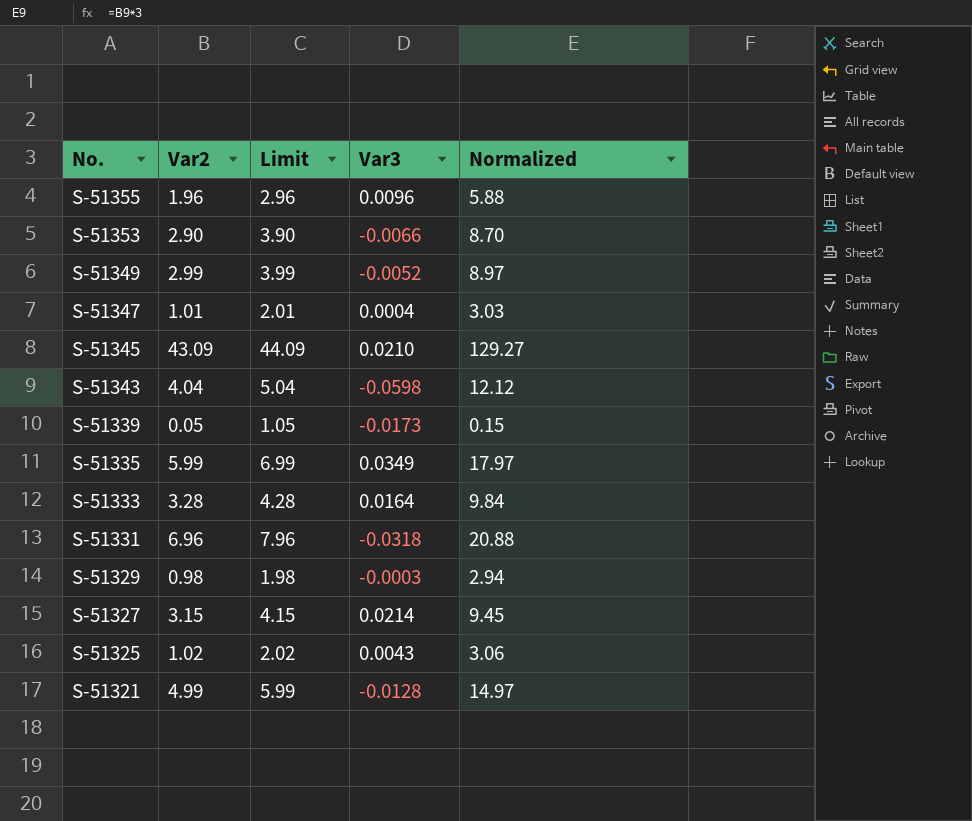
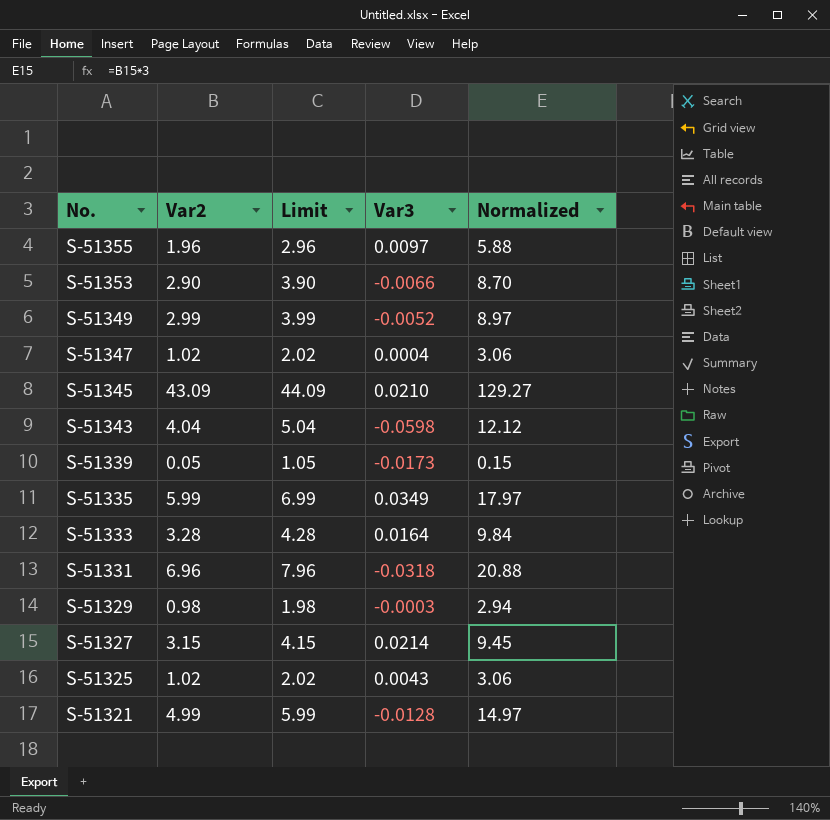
S-51355 | Var3: 0.0096 -> 0.0097
S-51347 | Var2: 1.01 -> 1.02
S-51347 | Limit: 2.01 -> 2.02
S-51347 | Normalized: 3.03 -> 3.06

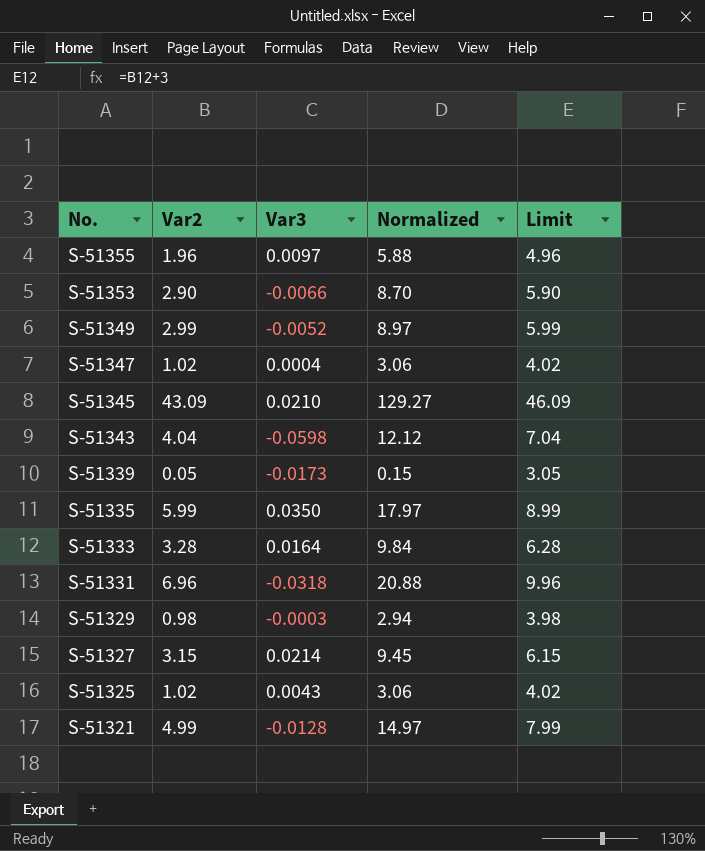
column Limit | formula: [Var2] + 1 -> [Var2] + 3
column Limit | position: 3 -> 5
S-51335 | Var3: 0.0349 -> 0.0350

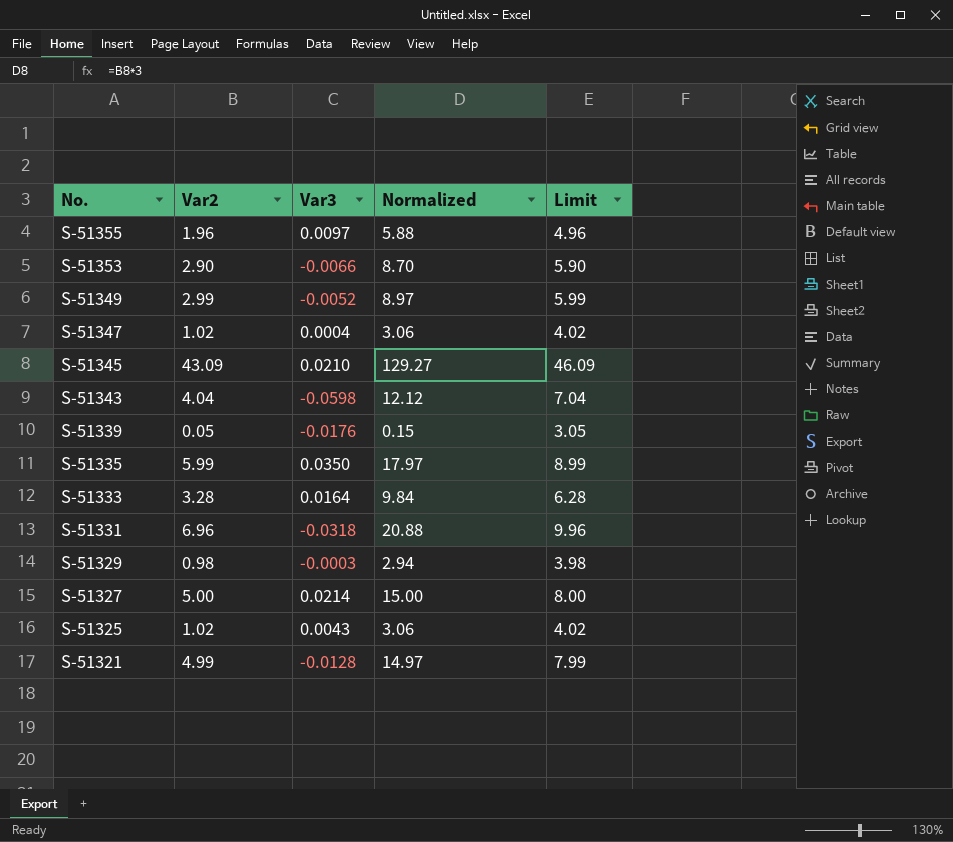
S-51339 | Var3: -0.0173 -> -0.0176
S-51327 | Var2: 3.15 -> 5.00
S-51327 | Normalized: 9.45 -> 15.00
S-51327 | Limit: 6.15 -> 8.00

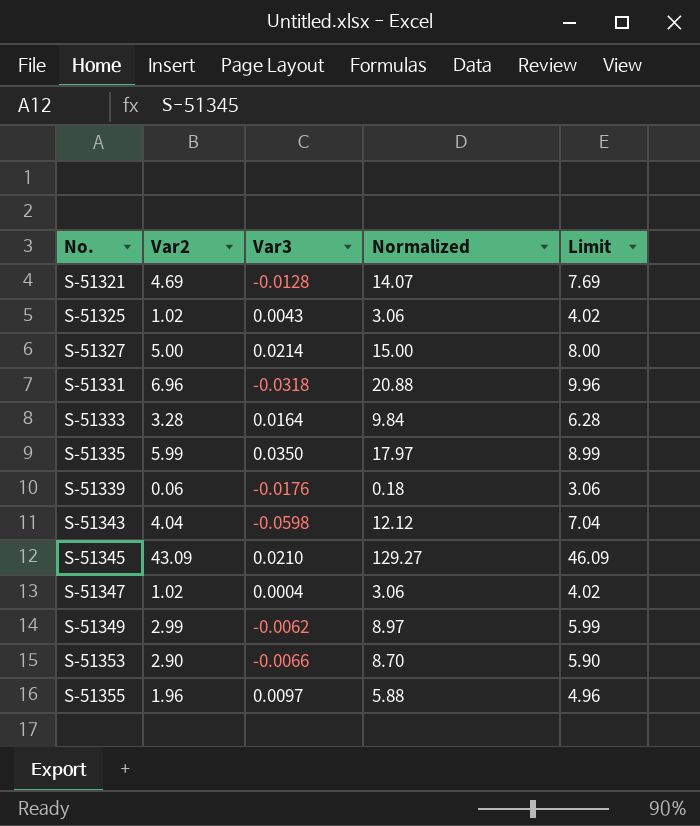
row order: No. descending -> No. ascending
row S-51329: 0.98 | -0.0003 | 2.94 | 3.98 -> none
S-51321 | Var2: 4.99 -> 4.69
S-51321 | Normalized: 14.97 -> 14.07
S-51321 | Limit: 7.99 -> 7.69
S-51339 | Var2: 0.05 -> 0.06
S-51339 | Normalized: 0.15 -> 0.18
S-51339 | Limit: 3.05 -> 3.06
S-51349 | Var3: -0.0052 -> -0.0062

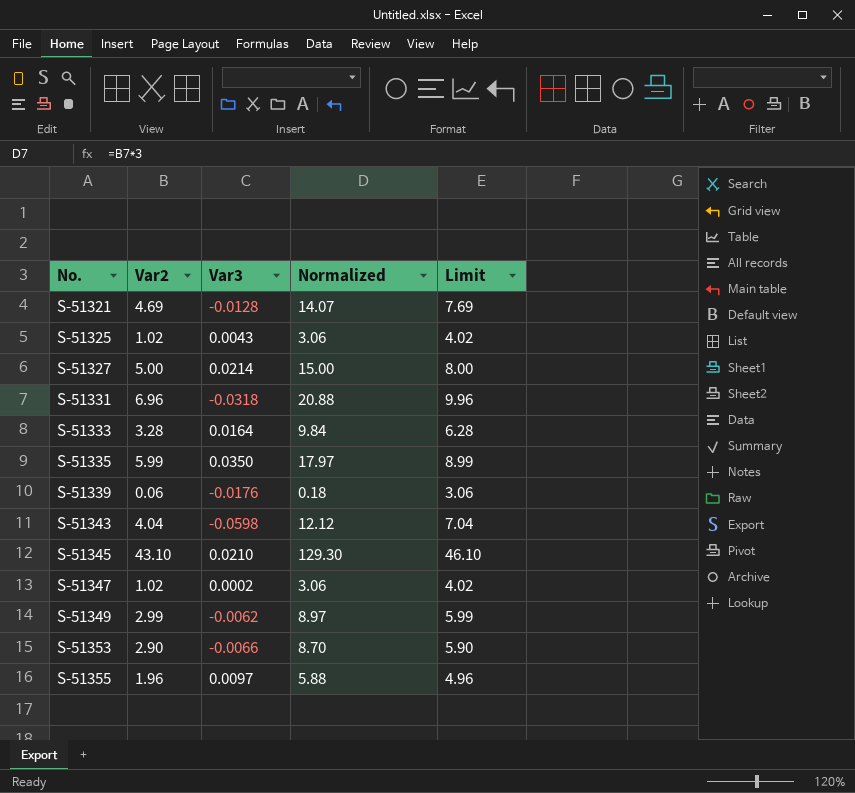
S-51345 | Var2: 43.09 -> 43.10
S-51345 | Normalized: 129.27 -> 129.30
S-51345 | Limit: 46.09 -> 46.10
S-51347 | Var3: 0.0004 -> 0.0002

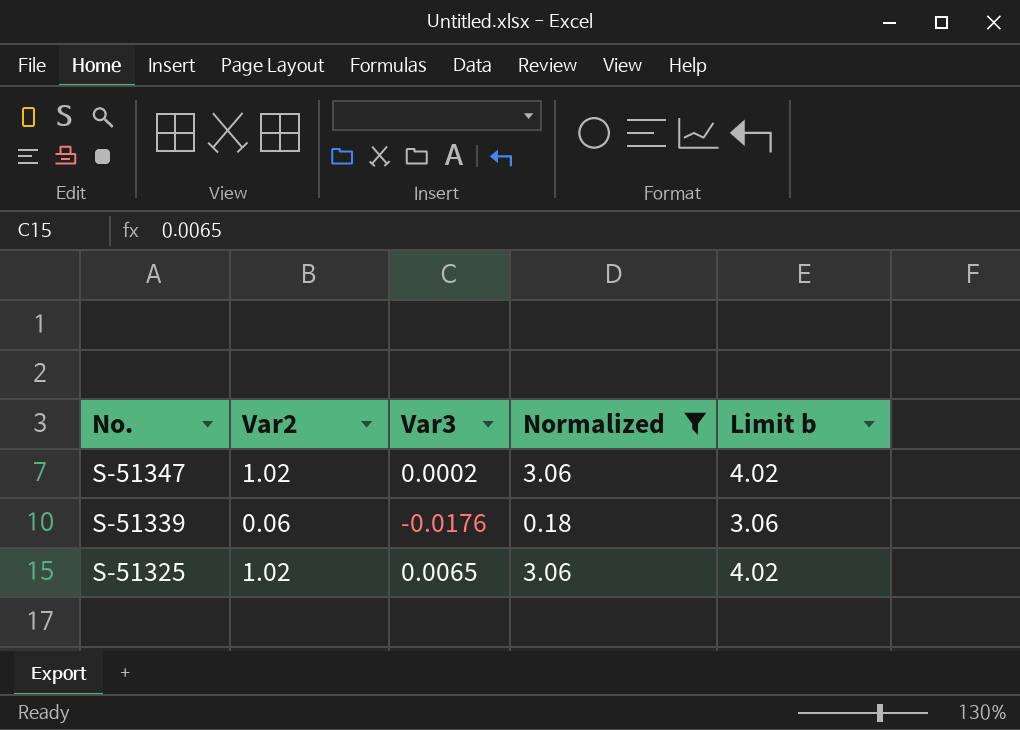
filter: none -> Normalized <= 3.06
row order: No. ascending -> No. descending
column name: Limit -> Limit b
S-51325 | Var3: 0.0043 -> 0.0065

